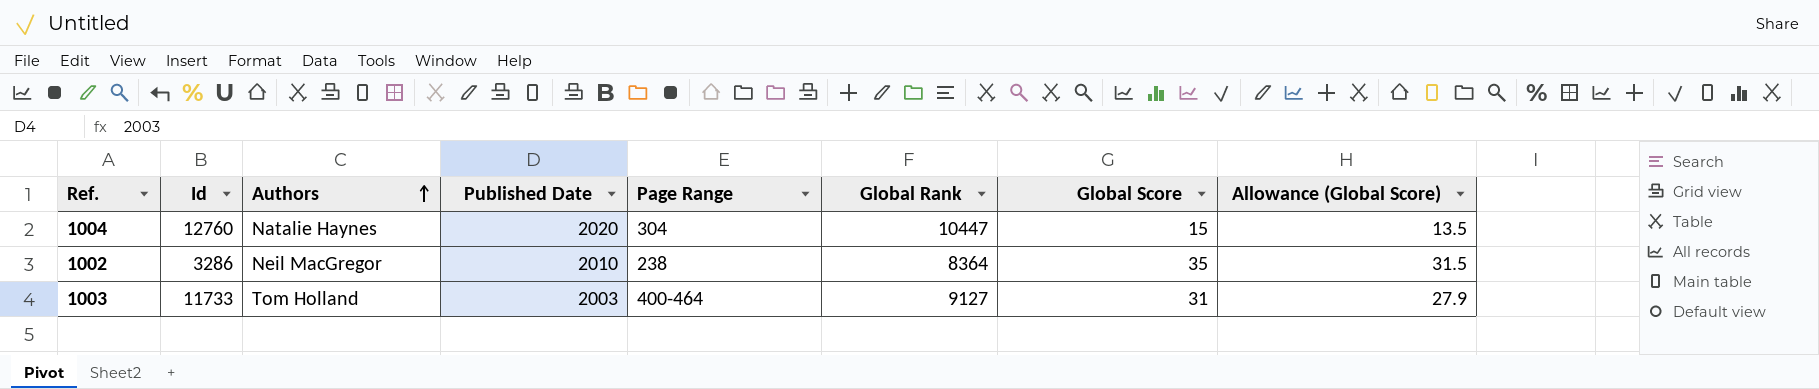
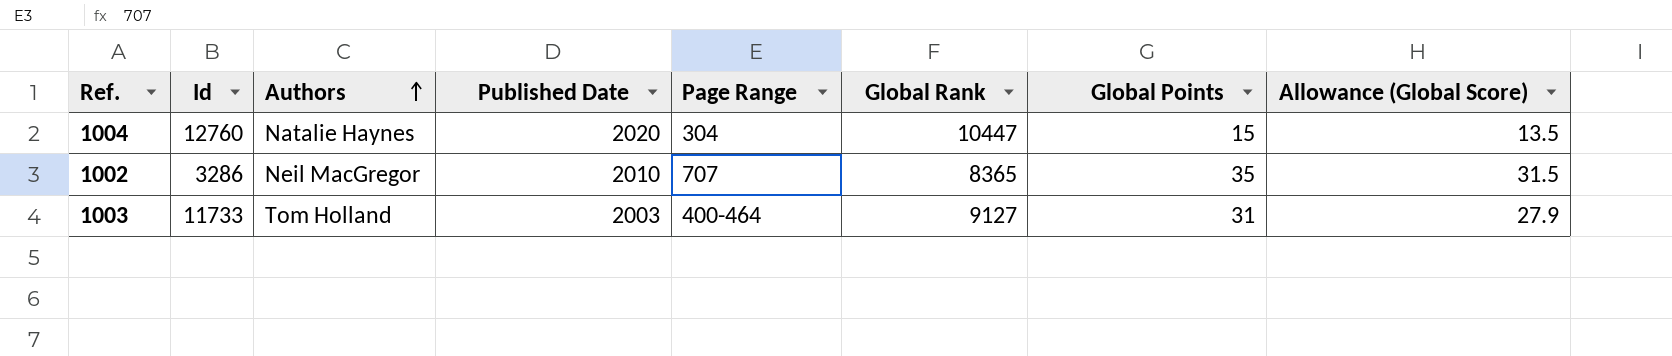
column name: Global Score -> Global Points
1002 | Page Range: 238 -> 707
1002 | Global Rank: 8364 -> 8365

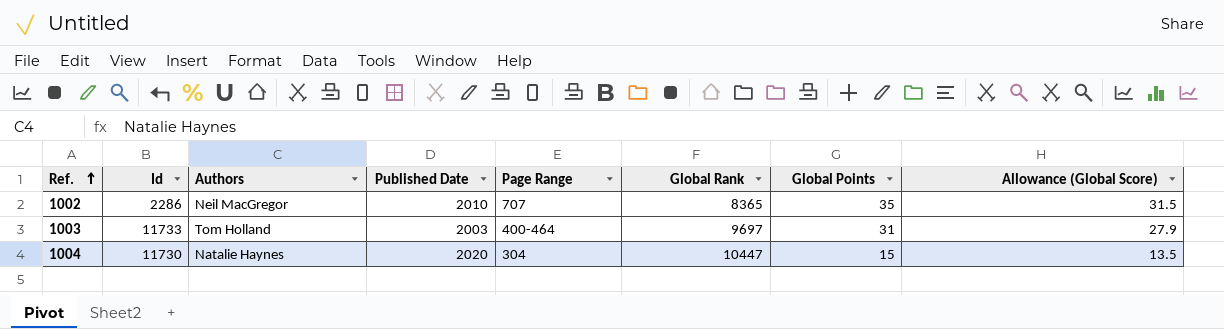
row order: Authors ascending -> Ref. ascending
1002 | Id: 3286 -> 2286
1003 | Global Rank: 9127 -> 9697
1004 | Id: 12760 -> 11730

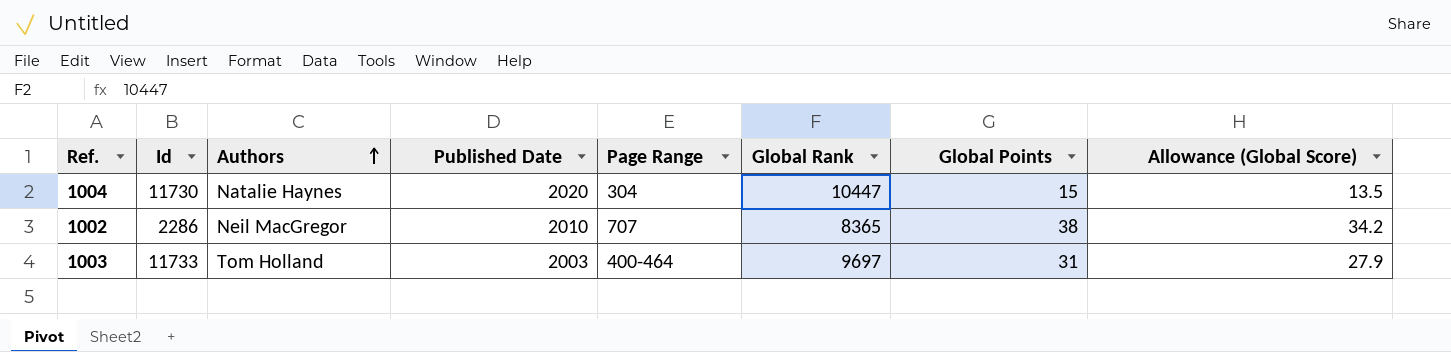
row order: Ref. ascending -> Authors ascending
1002 | Global Points: 35 -> 38
1002 | Allowance (Global Score): 31.5 -> 34.2

